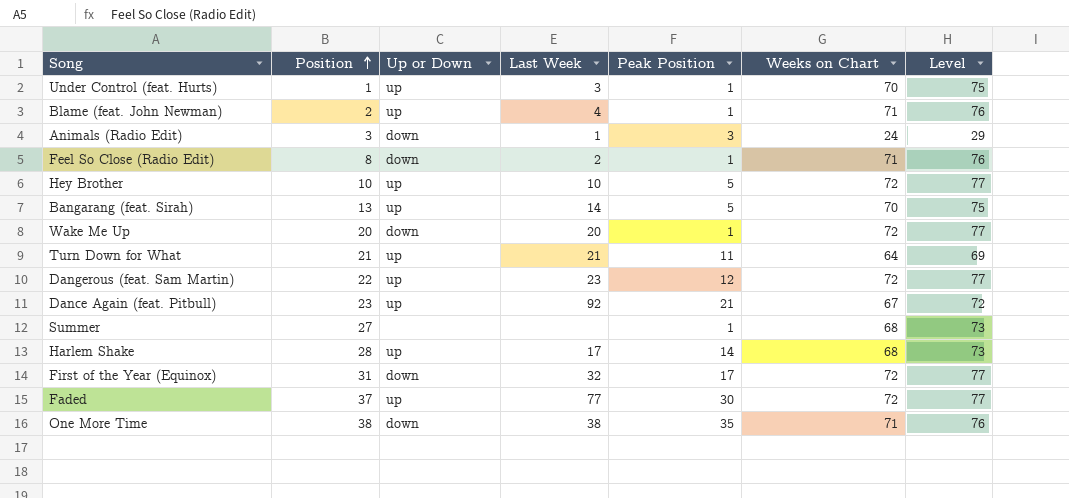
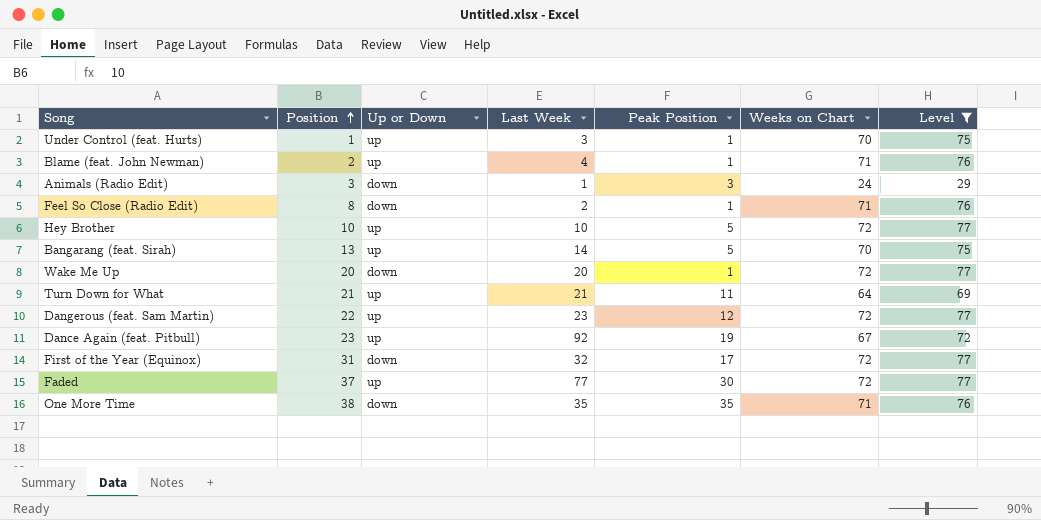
filter: none -> Level != 73
Dance Again (feat. Pitbull) | Peak Position: 21 -> 19
One More Time | Last Week: 38 -> 35

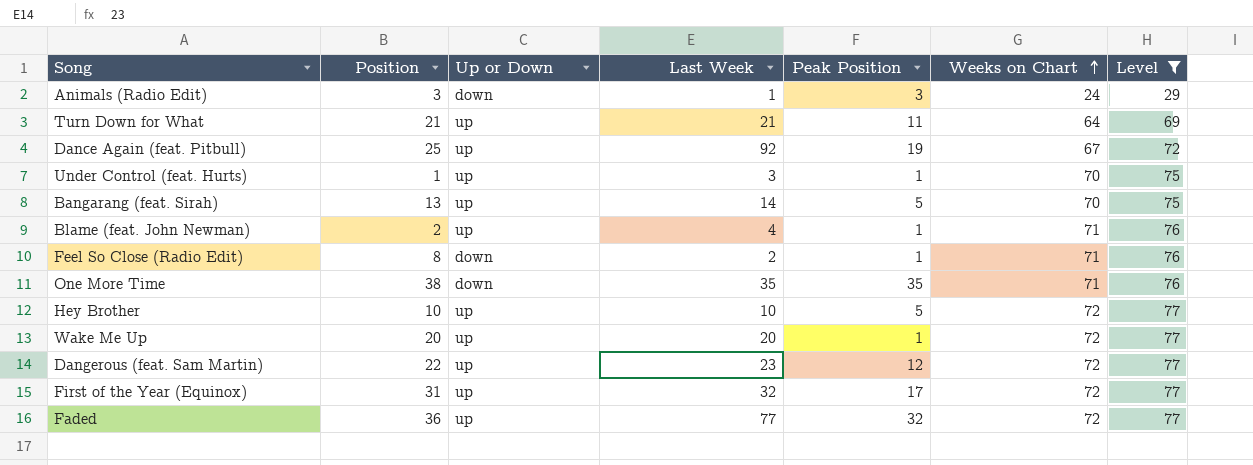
row order: Position ascending -> Weeks on Chart ascending
Dance Again (feat. Pitbull) | Position: 23 -> 25
Wake Me Up | Up or Down: down -> up
First of the Year (Equinox) | Up or Down: down -> up
Faded | Position: 37 -> 36
Faded | Peak Position: 30 -> 32

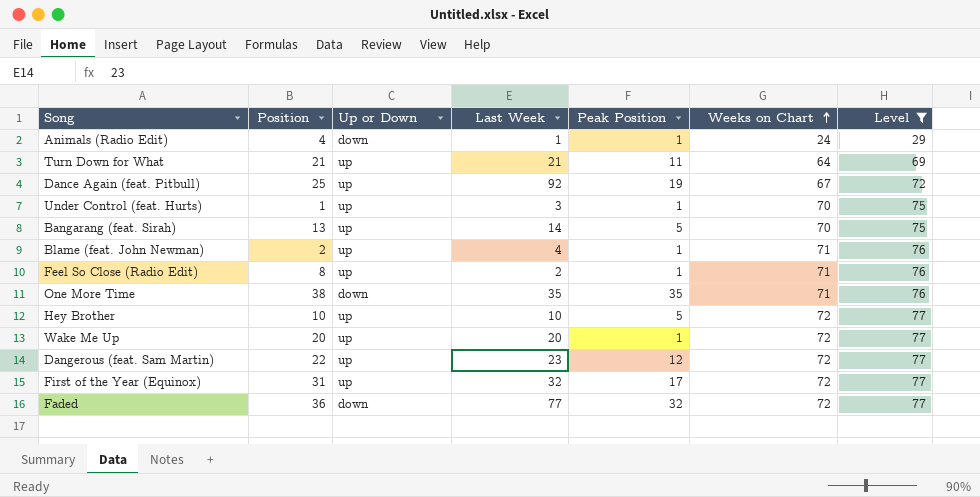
Animals (Radio Edit) | Position: 3 -> 4
Animals (Radio Edit) | Peak Position: 3 -> 1
Feel So Close (Radio Edit) | Up or Down: down -> up
Faded | Up or Down: up -> down

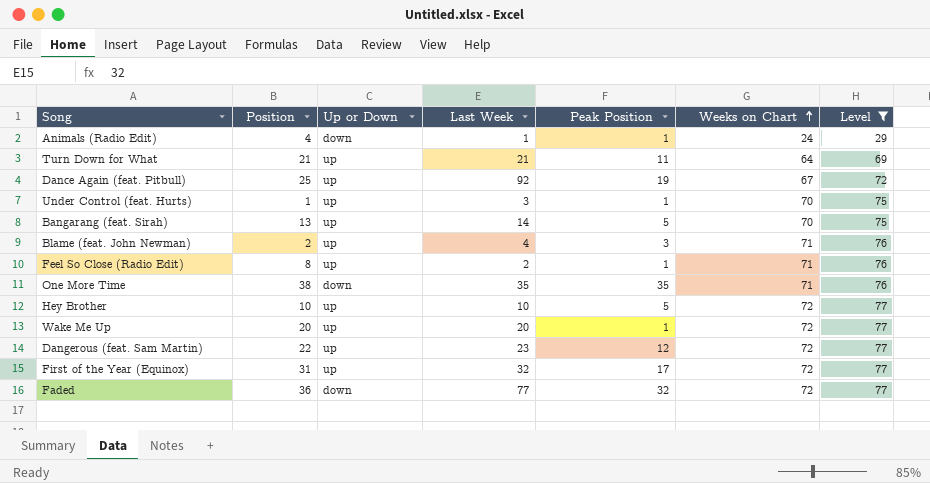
Blame (feat. John Newman) | Peak Position: 1 -> 3

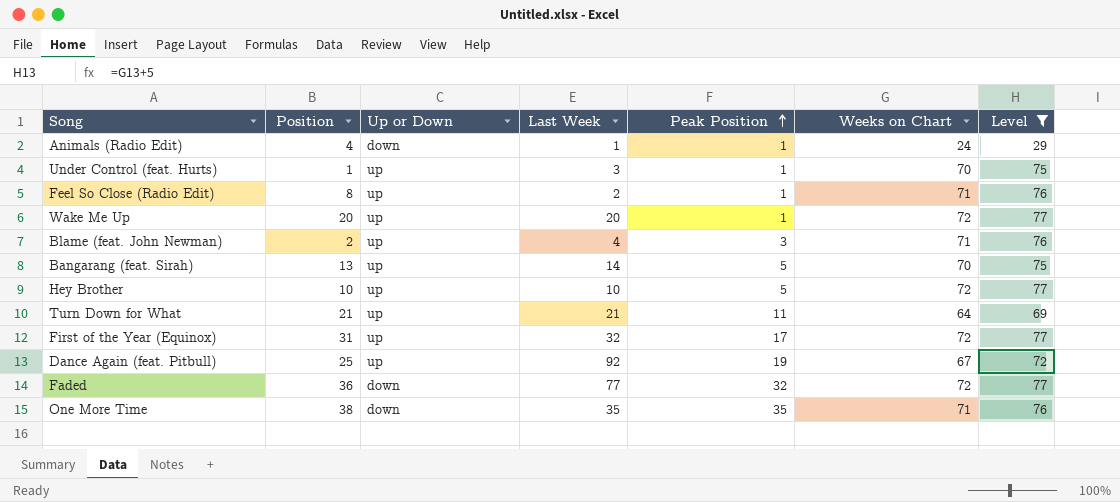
row order: Weeks on Chart ascending -> Peak Position ascending
row Dangerous (feat. Sam Martin): 22 | up | 23 | 12 | 72 | 77 -> none

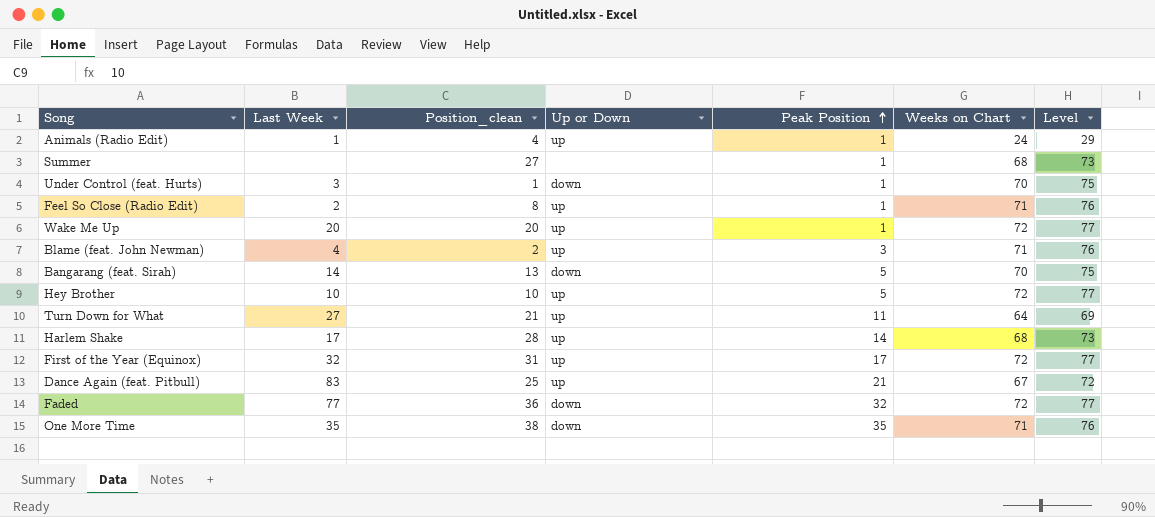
filter: Level != 73 -> none
column Last Week | position: 4 -> 2
column name: Position -> Position_clean
Animals (Radio Edit) | Up or Down: down -> up
Under Control (feat. Hurts) | Up or Down: up -> down
Bangarang (feat. Sirah) | Up or Down: up -> down
Turn Down for What | Last Week: 21 -> 27
Dance Again (feat. Pitbull) | Last Week: 92 -> 83
Dance Again (feat. Pitbull) | Peak Position: 19 -> 21

